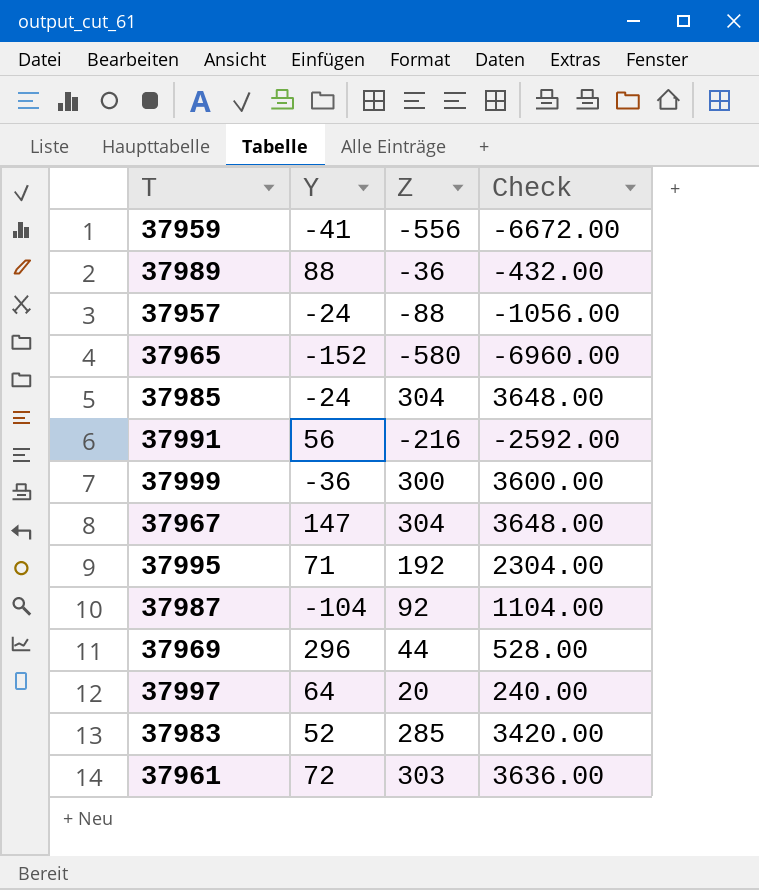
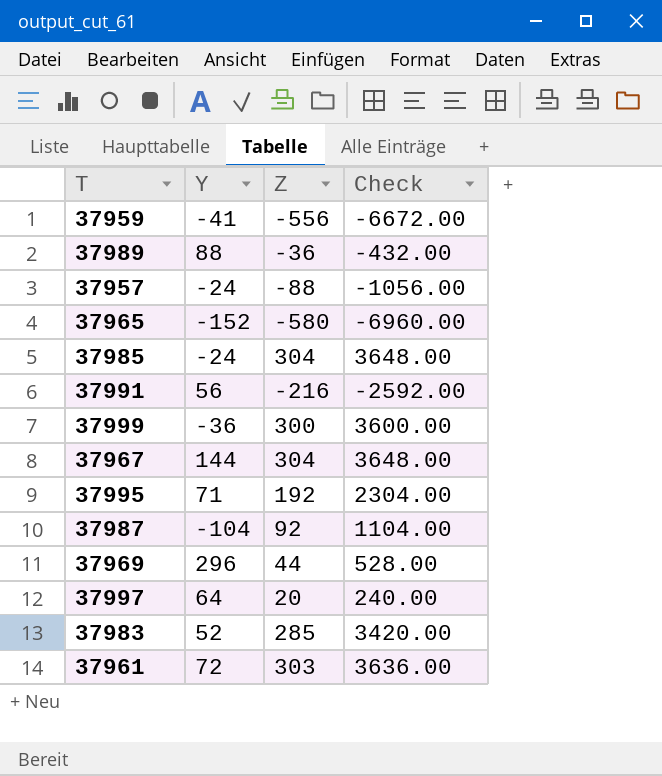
37967 | Y: 147 -> 144

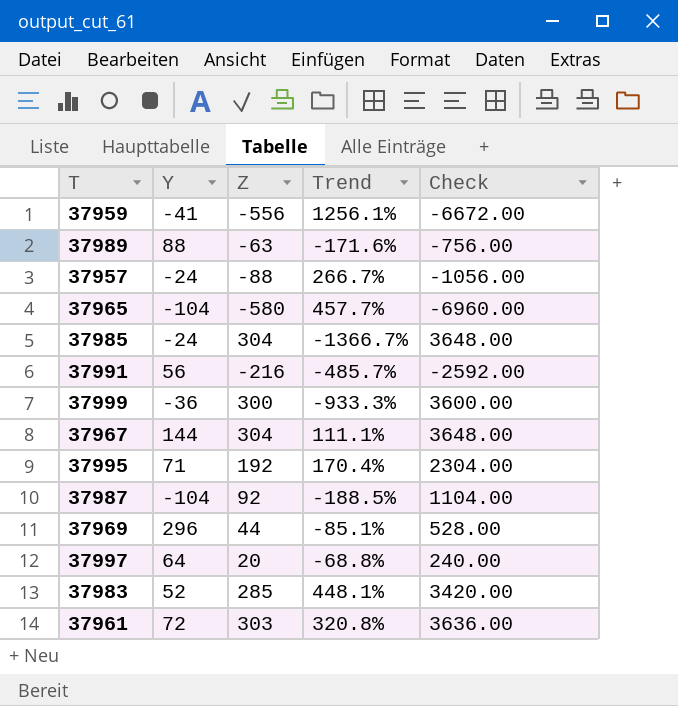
column Trend | formula: none -> ([Z] - [Y]) / [Y]
37989 | Z: -36 -> -63
37989 | Check: -432.00 -> -756.00
37965 | Y: -152 -> -104

